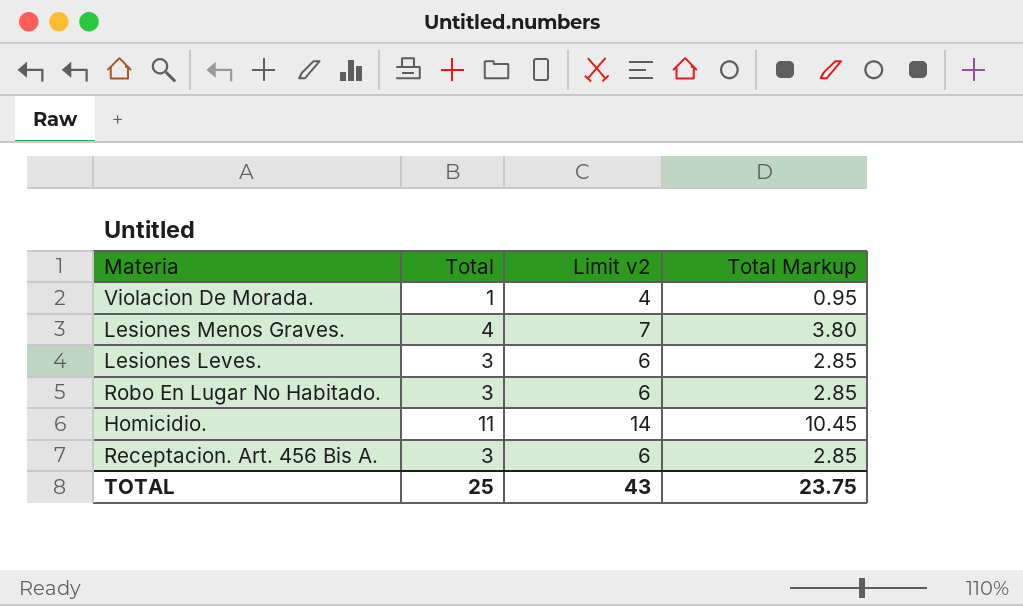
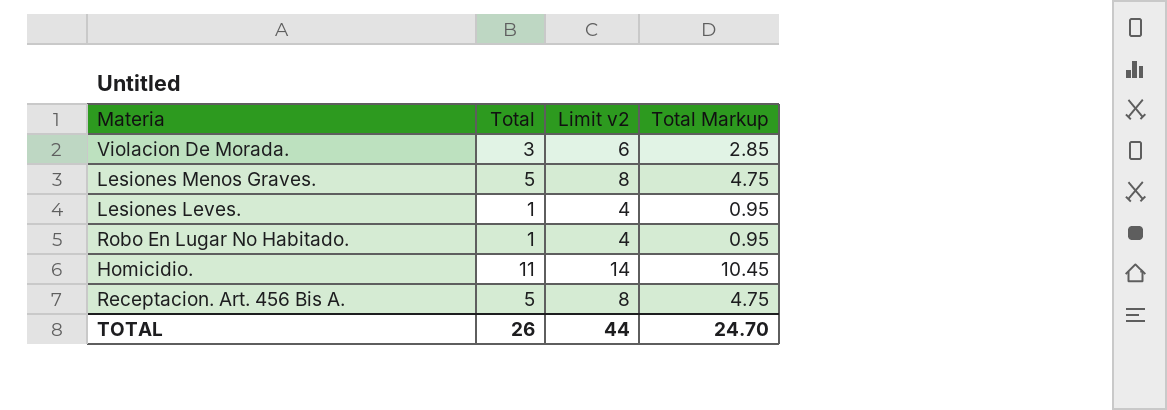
Violacion De Morada. | Total: 1 -> 3
Violacion De Morada. | Limit v2: 4 -> 6
Violacion De Morada. | Total Markup: 0.95 -> 2.85
Lesiones Menos Graves. | Total: 4 -> 5
Lesiones Menos Graves. | Limit v2: 7 -> 8
Lesiones Menos Graves. | Total Markup: 3.80 -> 4.75
Lesiones Leves. | Total: 3 -> 1
Lesiones Leves. | Limit v2: 6 -> 4
Lesiones Leves. | Total Markup: 2.85 -> 0.95
Robo En Lugar No Habitado. | Total: 3 -> 1
Robo En Lugar No Habitado. | Limit v2: 6 -> 4
Robo En Lugar No Habitado. | Total Markup: 2.85 -> 0.95
Receptacion. Art. 456 Bis A. | Total: 3 -> 5
Receptacion. Art. 456 Bis A. | Limit v2: 6 -> 8
Receptacion. Art. 456 Bis A. | Total Markup: 2.85 -> 4.75
TOTAL | Total: 25 -> 26
TOTAL | Limit v2: 43 -> 44
TOTAL | Total Markup: 23.75 -> 24.70

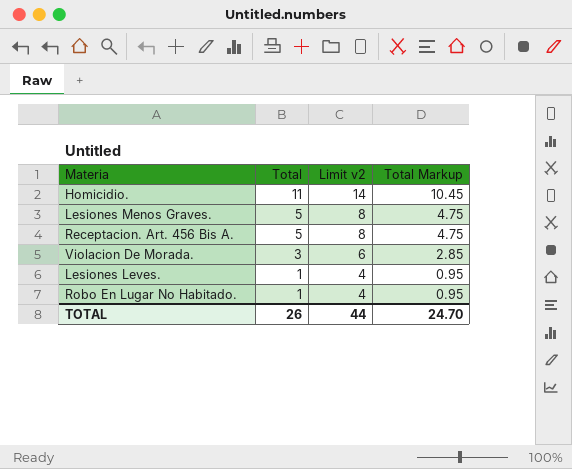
row order: none -> Total descending

